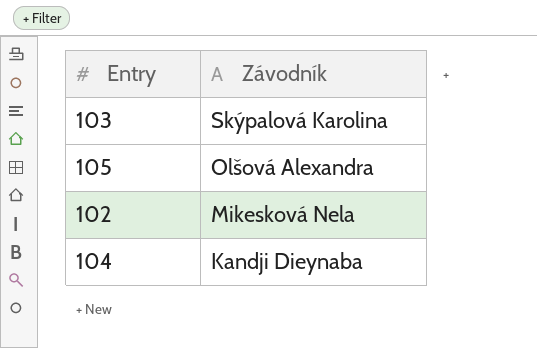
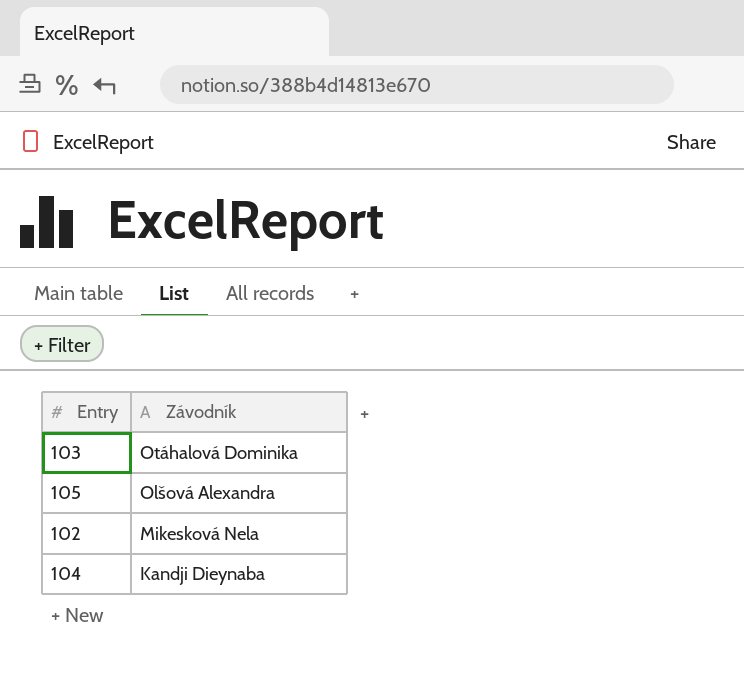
103 | Závodník: Skýpalová Karolina -> Otáhalová Dominika

